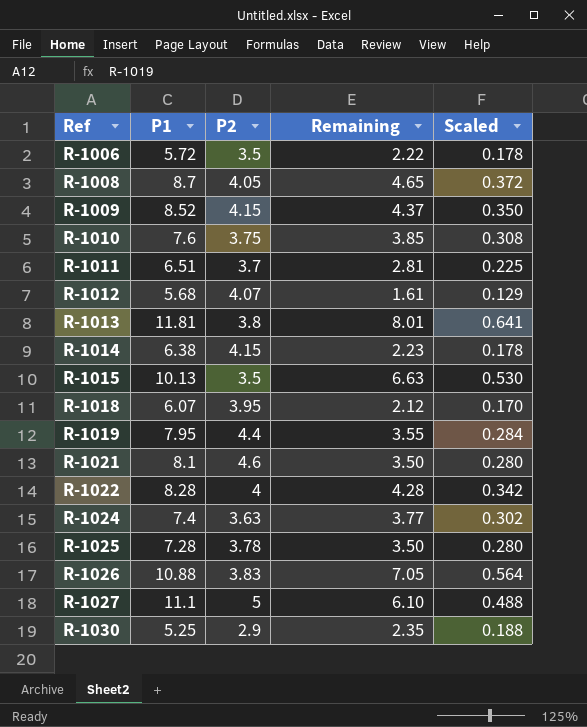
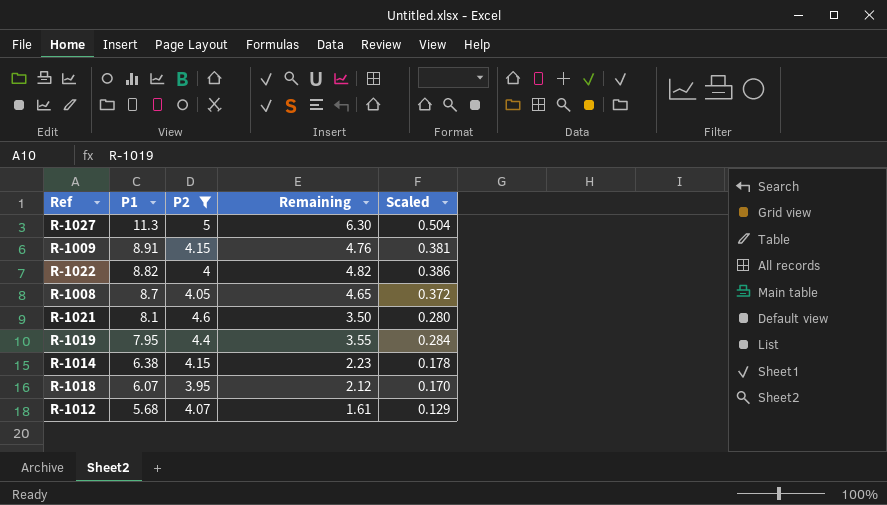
filter: none -> P2 >= 3.95
row order: Ref ascending -> P1 descending
R-1027 | P1: 11.1 -> 11.3
R-1027 | Remaining: 6.10 -> 6.30
R-1027 | Scaled: 0.488 -> 0.504
R-1009 | P1: 8.52 -> 8.91
R-1009 | Remaining: 4.37 -> 4.76
R-1009 | Scaled: 0.350 -> 0.381
R-1022 | P1: 8.28 -> 8.82
R-1022 | Remaining: 4.28 -> 4.82
R-1022 | Scaled: 0.342 -> 0.386

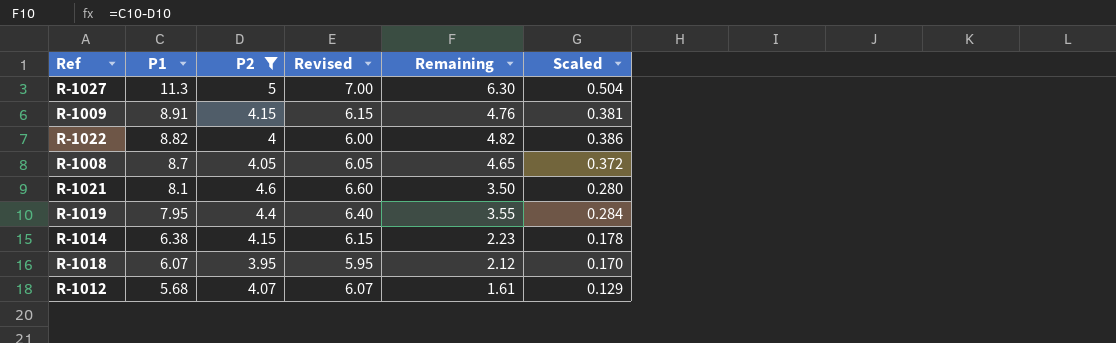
column Revised | formula: none -> [P2] + 2

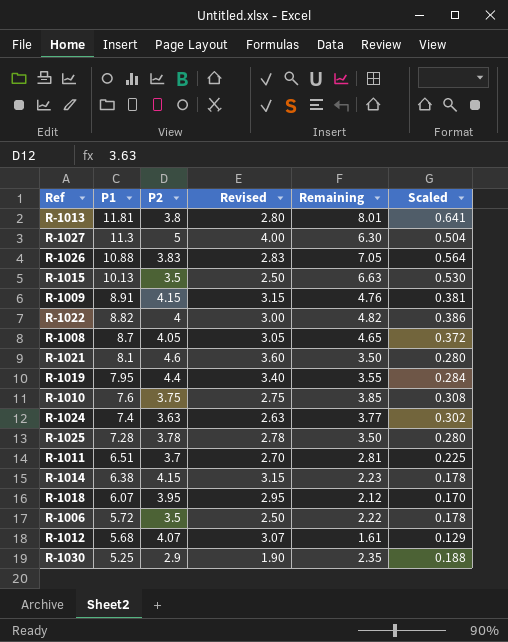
filter: P2 >= 3.95 -> none
column Revised | formula: [P2] + 2 -> [P2] - 1

